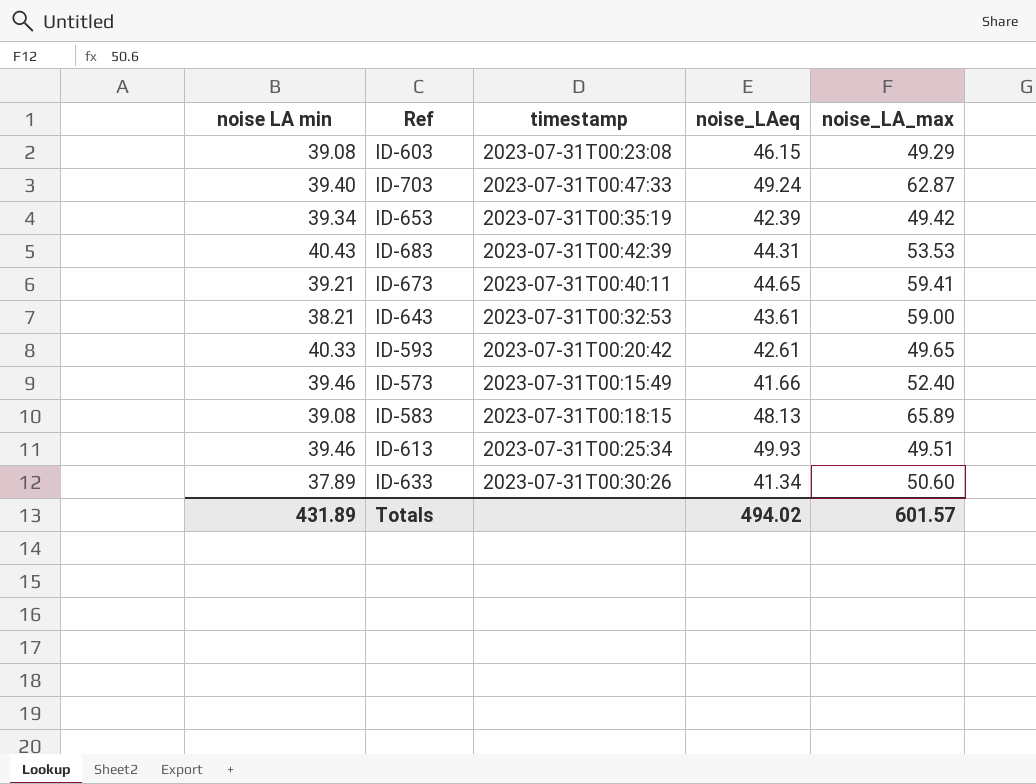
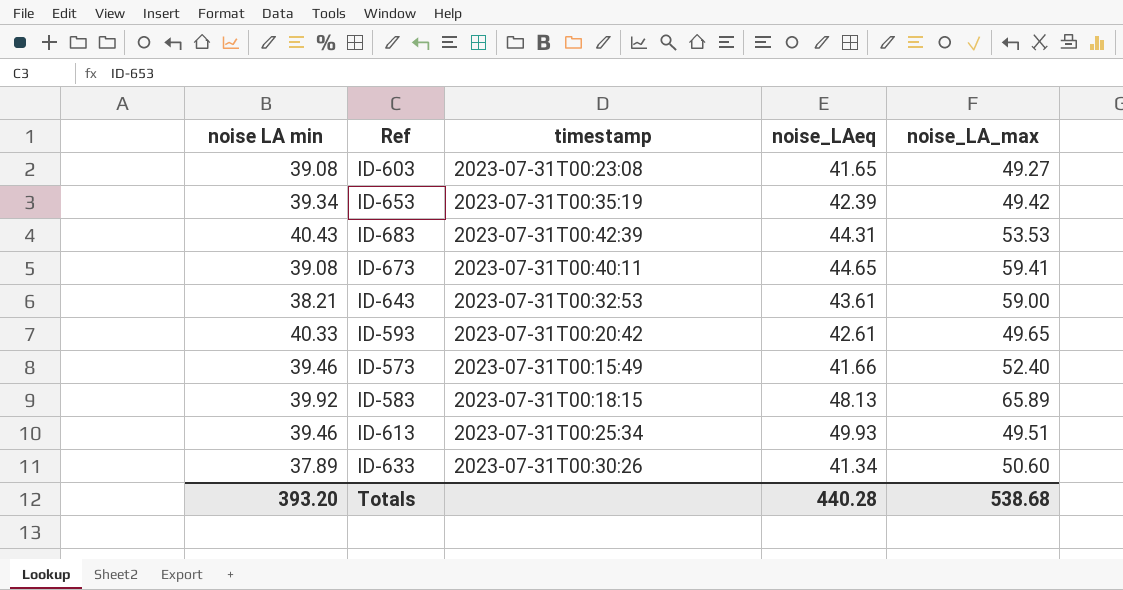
row ID-703: 39.40 | 2023-07-31T00:47:33 | 49.24 | 62.87 -> none
ID-603 | noise_LAeq: 46.15 -> 41.65
ID-603 | noise_LA_max: 49.29 -> 49.27
ID-673 | noise LA min: 39.21 -> 39.08
ID-583 | noise LA min: 39.08 -> 39.92
Totals | noise LA min: 431.89 -> 393.20
Totals | noise_LAeq: 494.02 -> 440.28
Totals | noise_LA_max: 601.57 -> 538.68

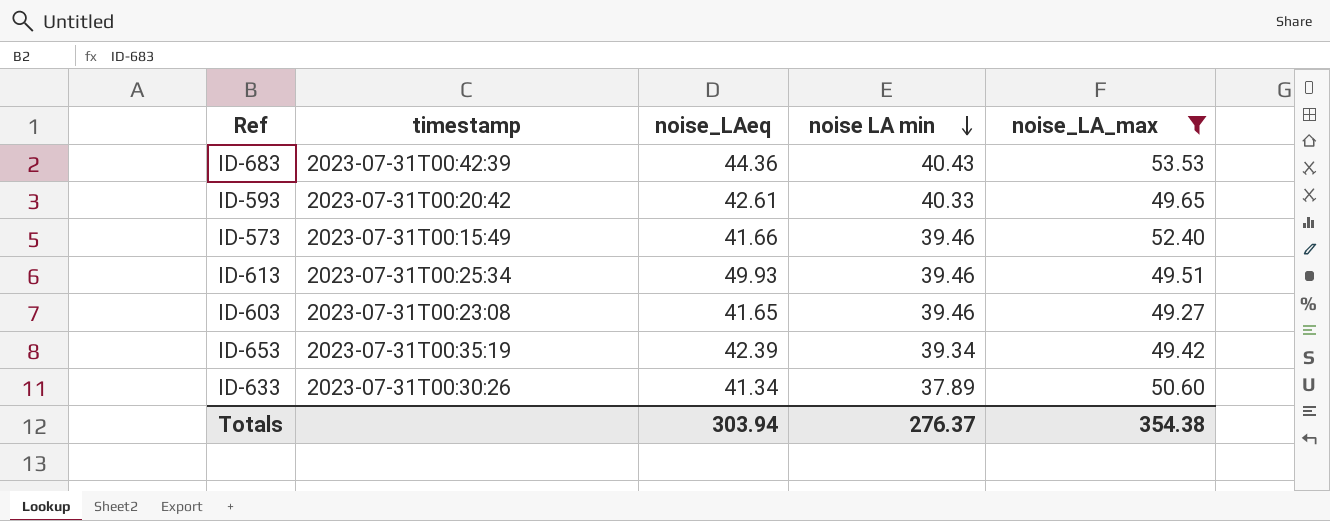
filter: none -> noise_LA_max <= 53.53
row order: none -> noise LA min descending
column noise LA min | position: 1 -> 4
ID-683 | noise_LAeq: 44.31 -> 44.36
ID-603 | noise LA min: 39.08 -> 39.46
Totals | noise_LAeq: 440.28 -> 303.94
Totals | noise LA min: 393.20 -> 276.37
Totals | noise_LA_max: 538.68 -> 354.38

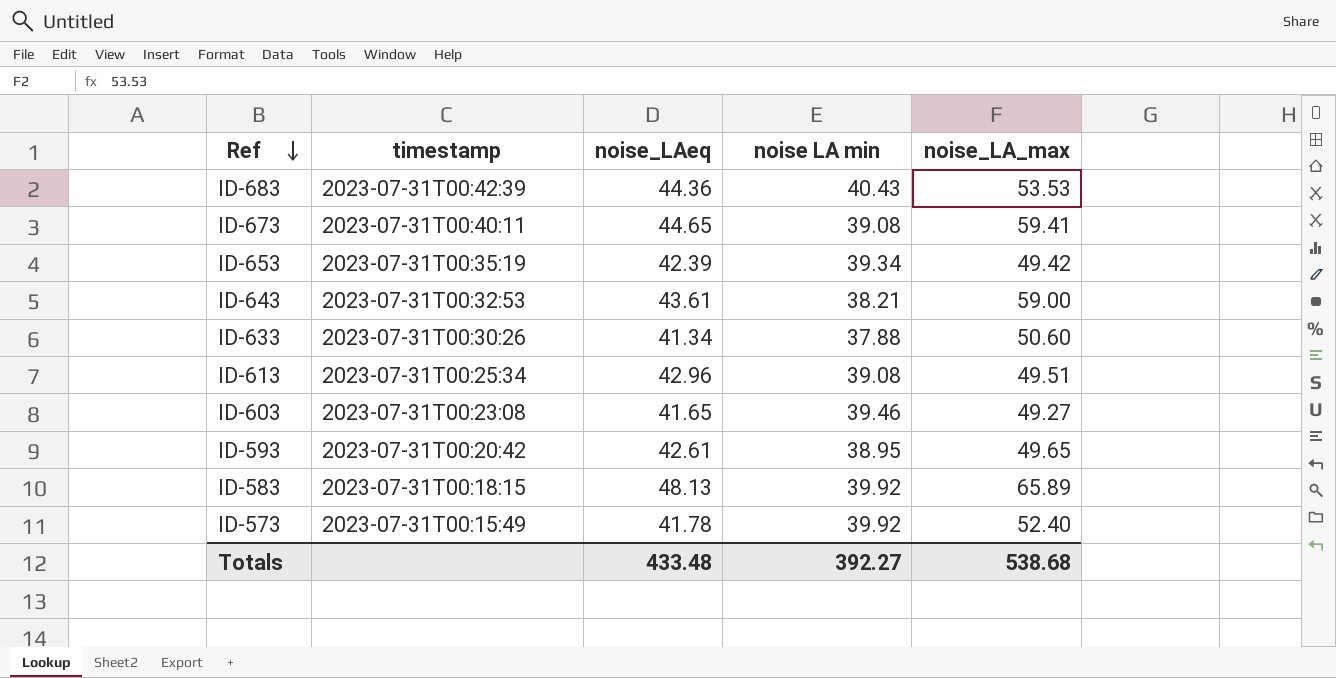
filter: noise_LA_max <= 53.53 -> none
row order: noise LA min descending -> Ref descending
ID-633 | noise LA min: 37.89 -> 37.88
ID-613 | noise_LAeq: 49.93 -> 42.96
ID-613 | noise LA min: 39.46 -> 39.08
ID-593 | noise LA min: 40.33 -> 38.95
ID-573 | noise_LAeq: 41.66 -> 41.78
ID-573 | noise LA min: 39.46 -> 39.92
Totals | noise_LAeq: 303.94 -> 433.48
Totals | noise LA min: 276.37 -> 392.27
Totals | noise_LA_max: 354.38 -> 538.68

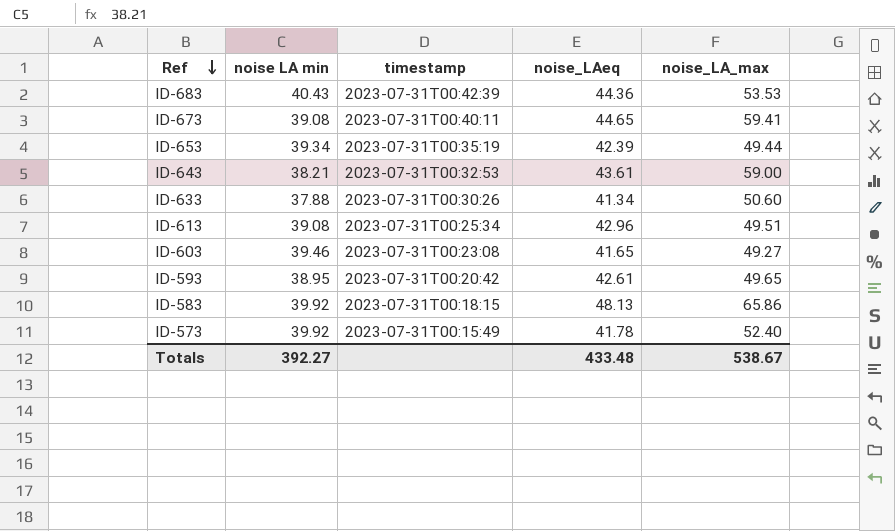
column noise LA min | position: 4 -> 2
ID-653 | noise_LA_max: 49.42 -> 49.44
ID-583 | noise_LA_max: 65.89 -> 65.86
Totals | noise_LA_max: 538.68 -> 538.67

